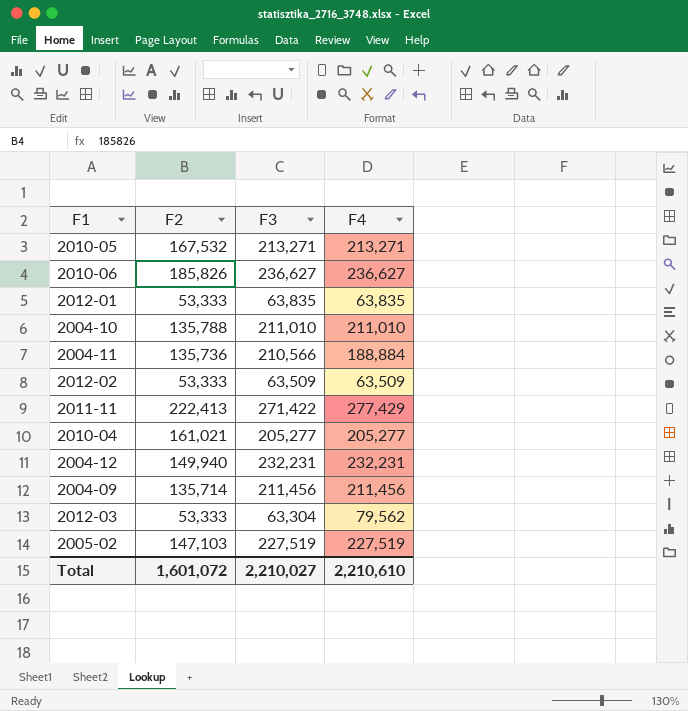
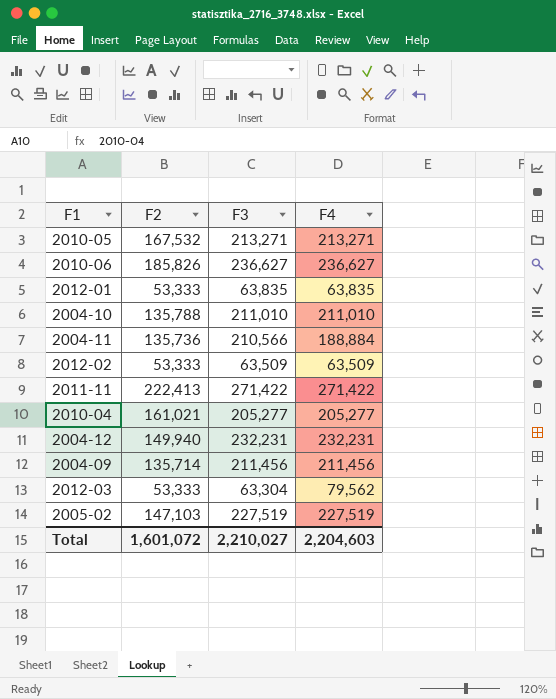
2011-11 | F4: 277,429 -> 271,422
Total | F4: 2,210,610 -> 2,204,603

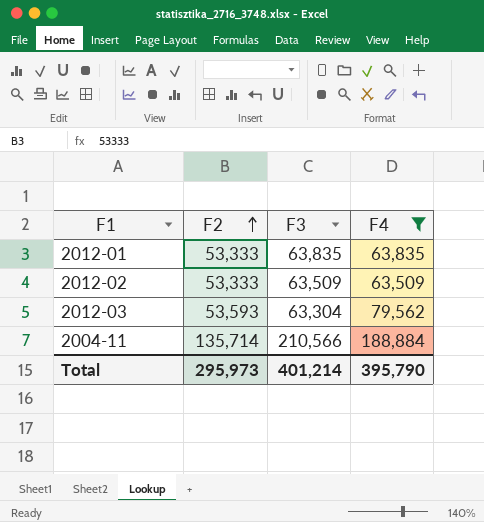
filter: none -> F4 <= 188,884
row order: none -> F2 ascending
2012-03 | F2: 53,333 -> 53,593
2004-11 | F2: 135,736 -> 135,714
Total | F2: 1,601,072 -> 295,973
Total | F3: 2,210,027 -> 401,214
Total | F4: 2,204,603 -> 395,790

